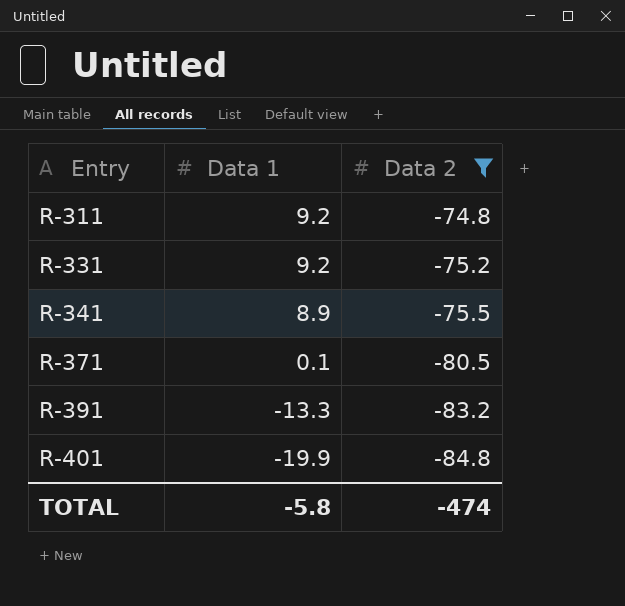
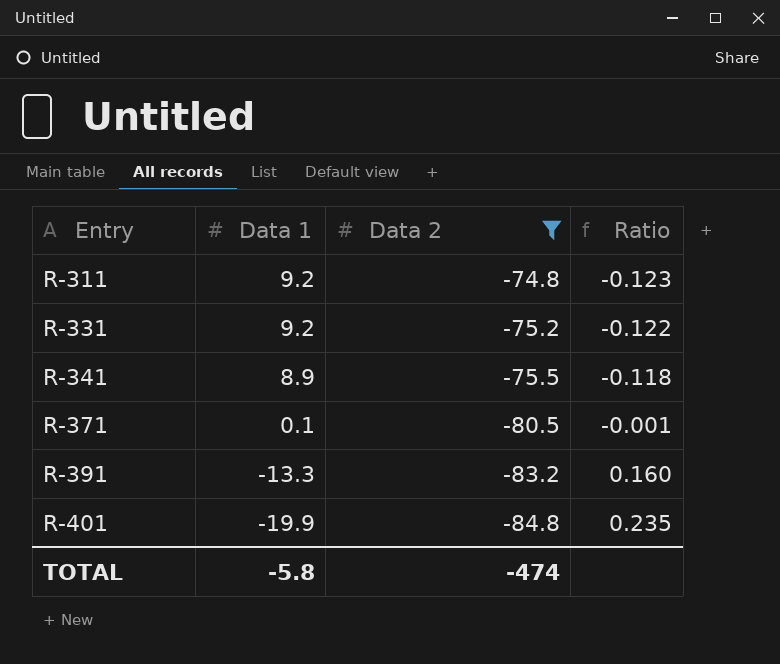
column Ratio | formula: none -> [Data 1] / [Data 2]

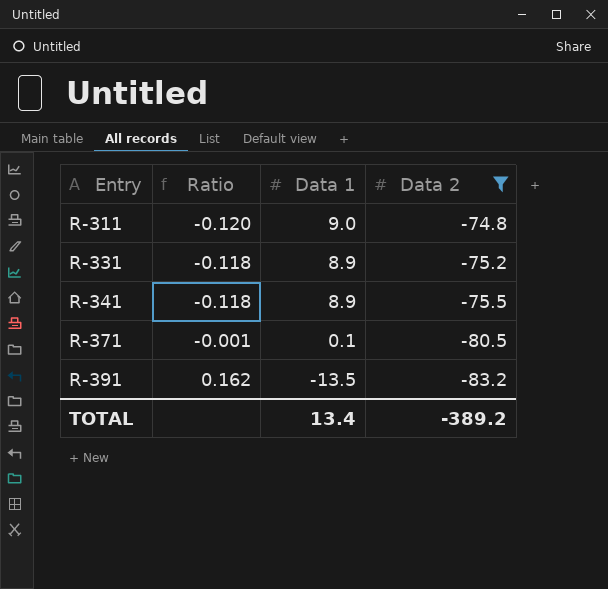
column Ratio | position: 4 -> 2
row R-401: -19.9 | -84.8 | 0.235 -> none
R-311 | Ratio: -0.123 -> -0.120
R-311 | Data 1: 9.2 -> 9.0
R-331 | Ratio: -0.122 -> -0.118
R-331 | Data 1: 9.2 -> 8.9
R-391 | Ratio: 0.160 -> 0.162
R-391 | Data 1: -13.3 -> -13.5
TOTAL | Data 1: -5.8 -> 13.4
TOTAL | Data 2: -474 -> -389.2

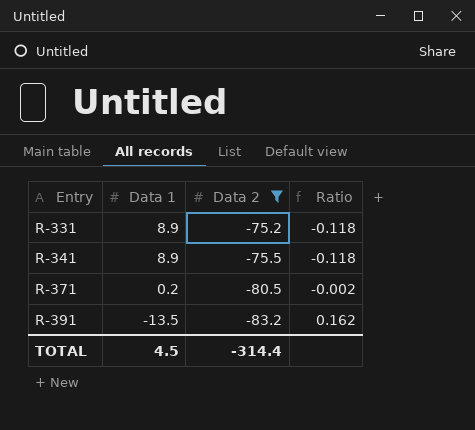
column Ratio | position: 2 -> 4
row R-311: -0.120 | 9.0 | -74.8 -> none
R-371 | Data 1: 0.1 -> 0.2
R-371 | Ratio: -0.001 -> -0.002
TOTAL | Data 1: 13.4 -> 4.5
TOTAL | Data 2: -389.2 -> -314.4

